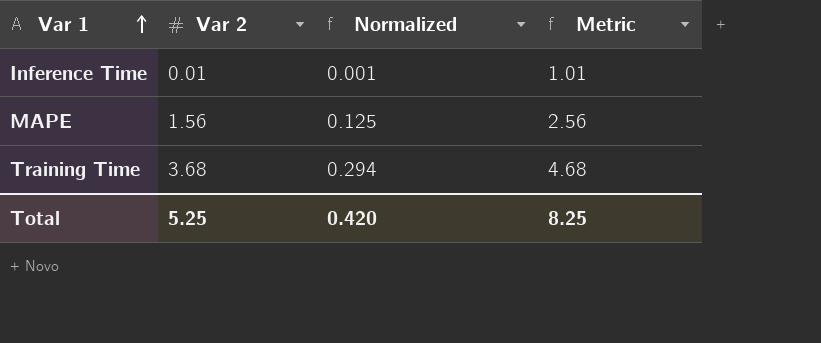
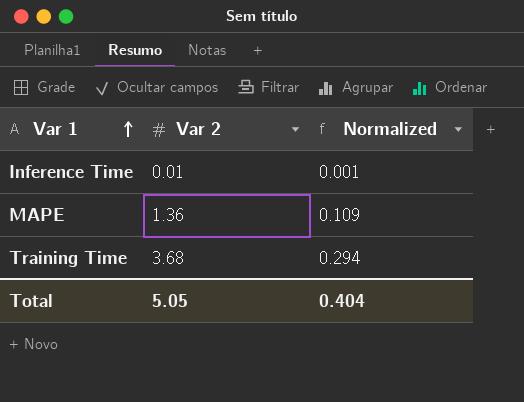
column Metric | formula: [Var 2] + 1 -> none
MAPE | Var 2: 1.56 -> 1.36
MAPE | Normalized: 0.125 -> 0.109
Total | Var 2: 5.25 -> 5.05
Total | Normalized: 0.420 -> 0.404

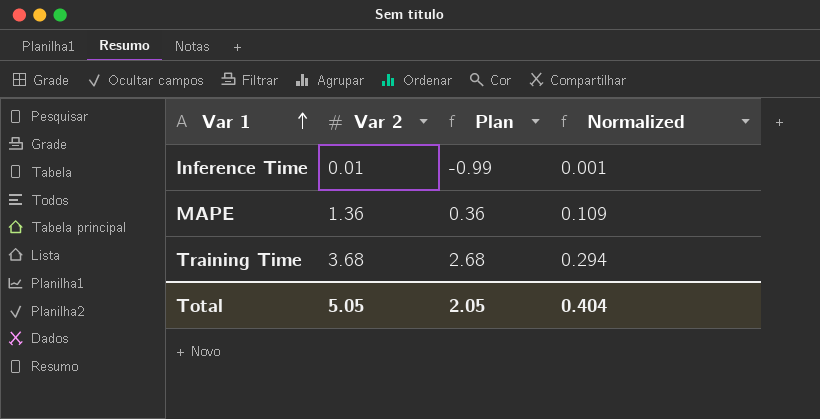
column Plan | formula: none -> [Var 2] - 1

